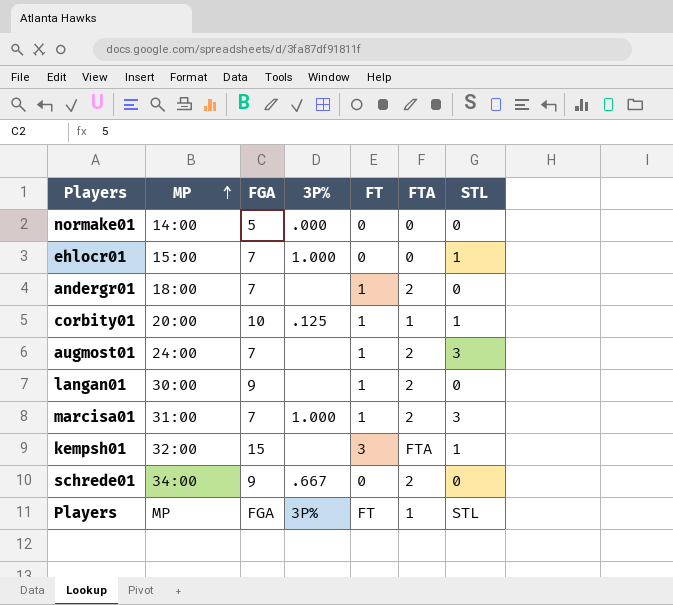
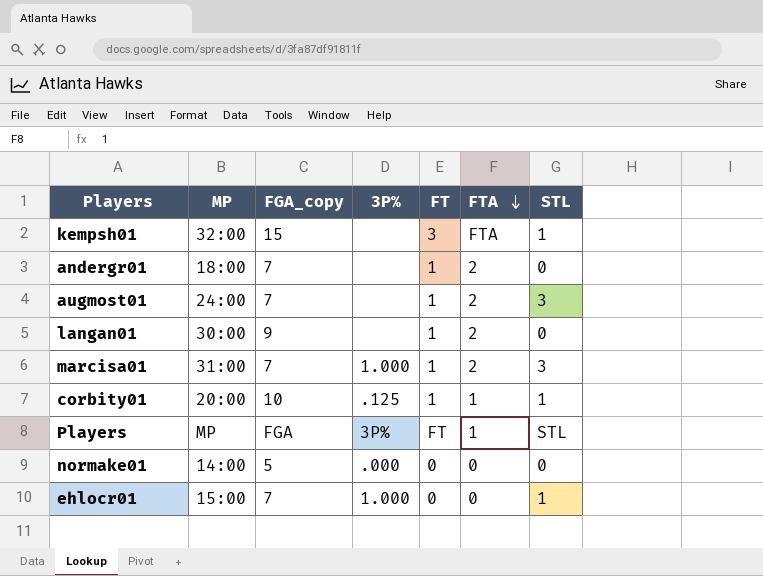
row order: MP ascending -> FTA descending
column name: FGA -> FGA_copy
row schrede01: 34:00 | 9 | .667 | 0 | 2 | 0 -> none

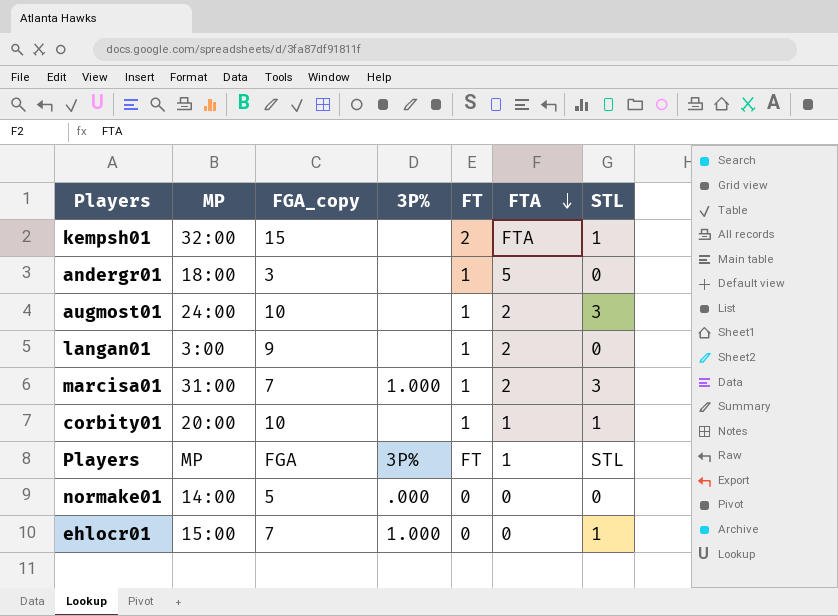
kempsh01 | FT: 3 -> 2
andergr01 | FGA_copy: 7 -> 3
andergr01 | FTA: 2 -> 5
augmost01 | FGA_copy: 7 -> 10
langan01 | MP: 30:00 -> 3:00
corbity01 | 3P%: .125 -> none

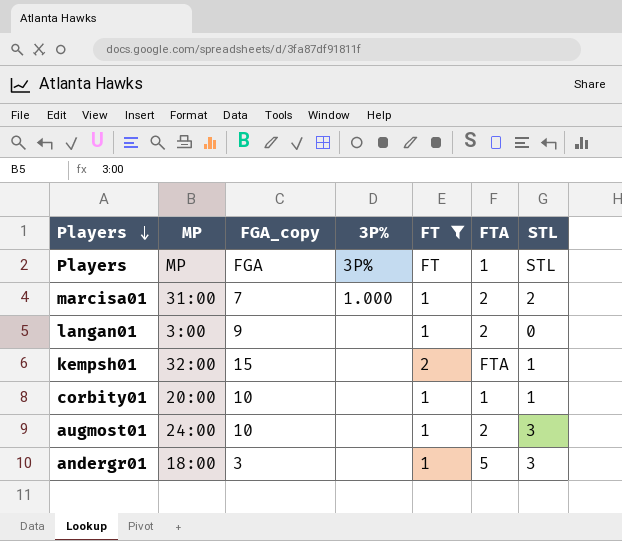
filter: none -> FT != 0
row order: FTA descending -> Players descending
marcisa01 | STL: 3 -> 2
andergr01 | STL: 0 -> 3

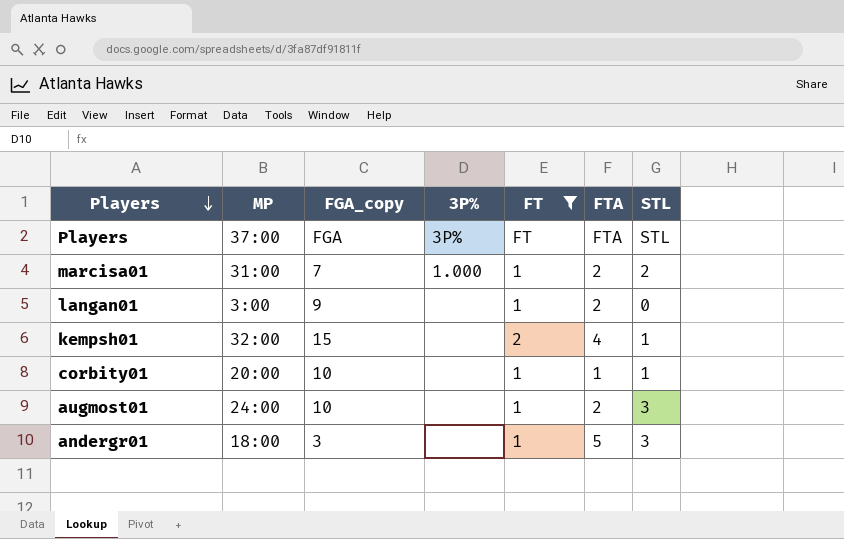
Players | MP: MP -> 37:00
Players | FTA: 1 -> FTA
kempsh01 | FTA: FTA -> 4

